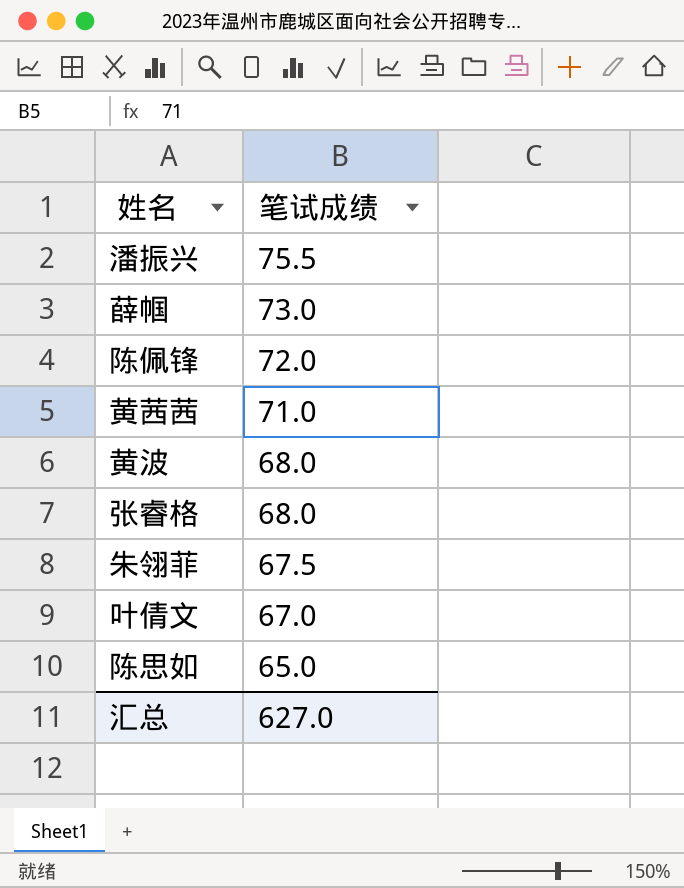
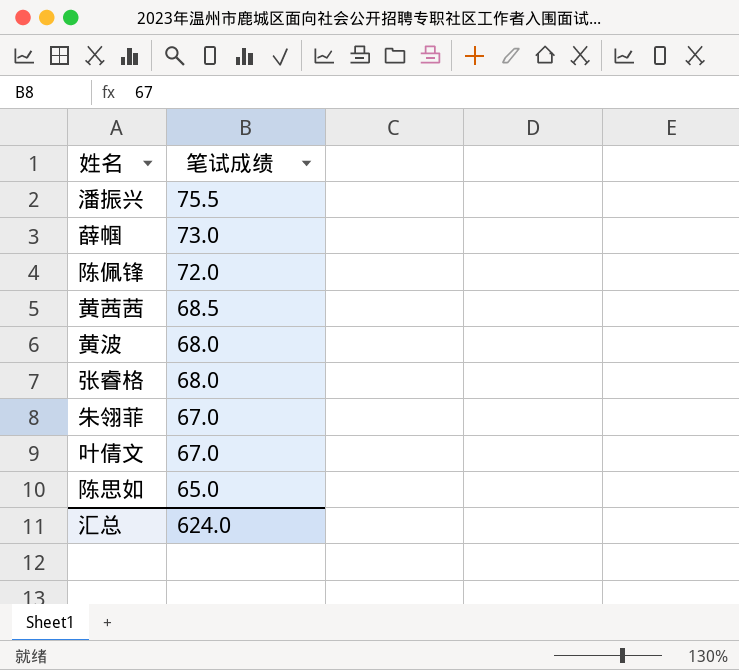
黄茜茜 | 笔试成绩: 71.0 -> 68.5
朱翎菲 | 笔试成绩: 67.5 -> 67.0
汇总 | 笔试成绩: 627.0 -> 624.0

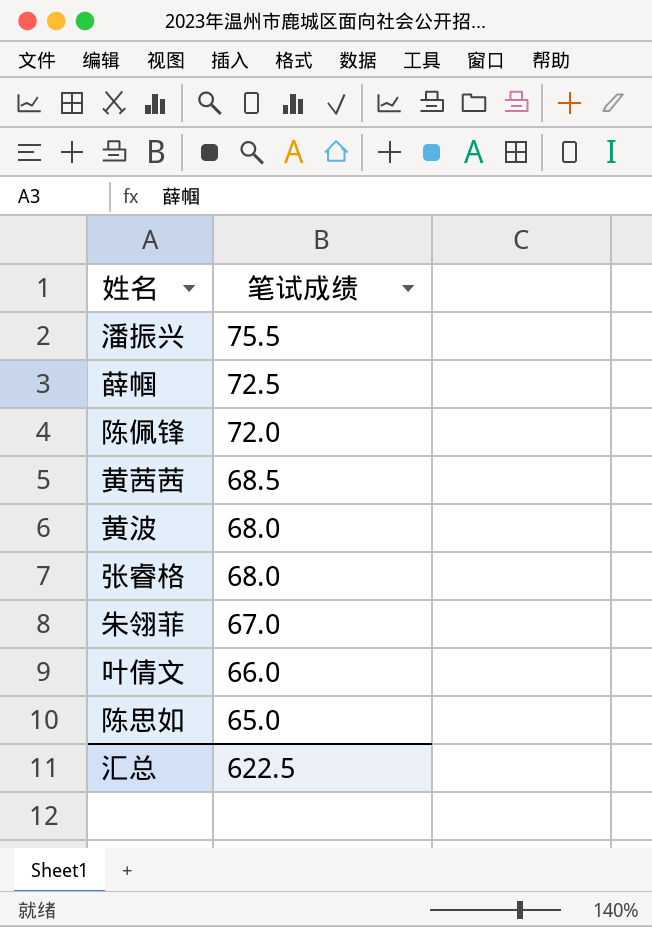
薛帼 | 笔试成绩: 73.0 -> 72.5
叶倩文 | 笔试成绩: 67.0 -> 66.0
汇总 | 笔试成绩: 624.0 -> 622.5

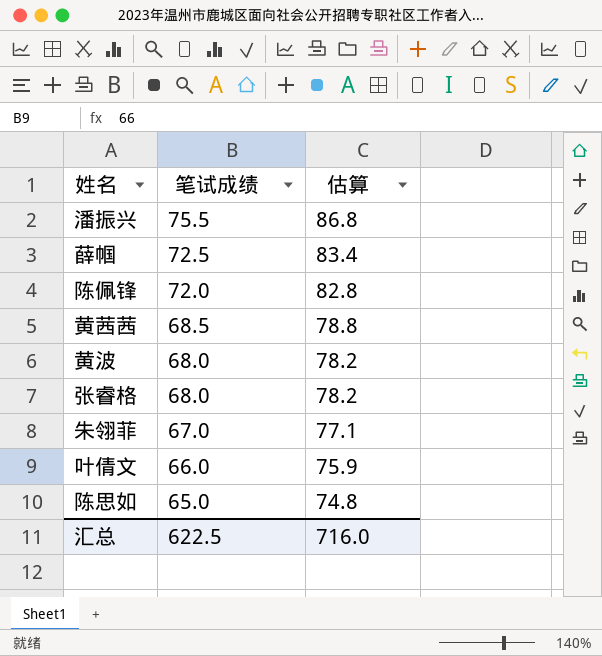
column 估算 | formula: none -> [笔试成绩] * 1.15

